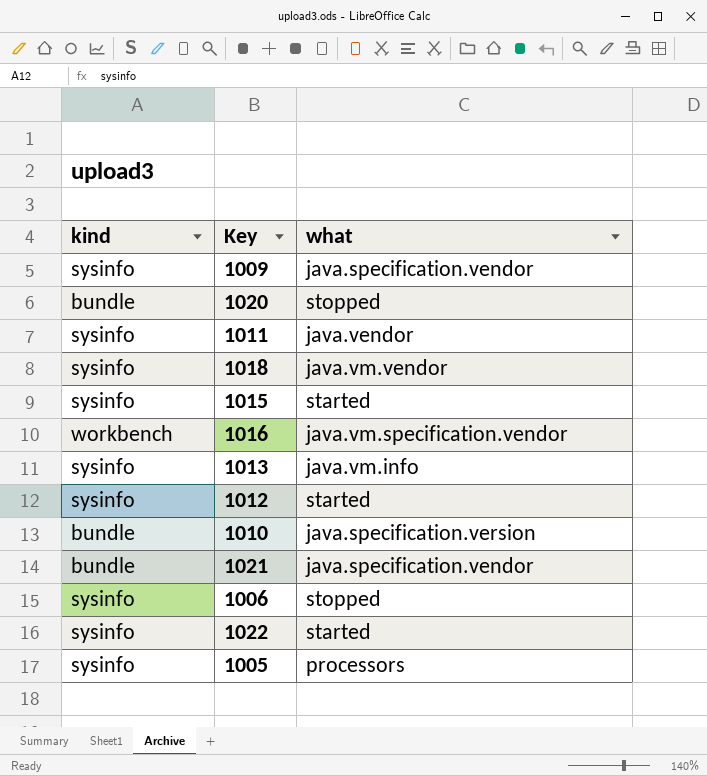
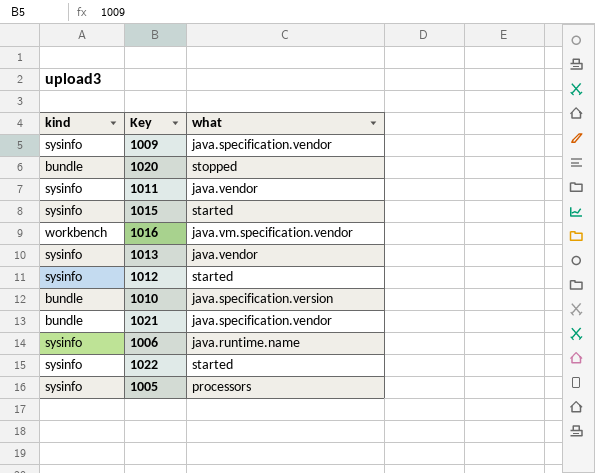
row 1018: sysinfo | java.vm.vendor -> none
1013 | what: java.vm.info -> java.vendor
1006 | what: stopped -> java.runtime.name

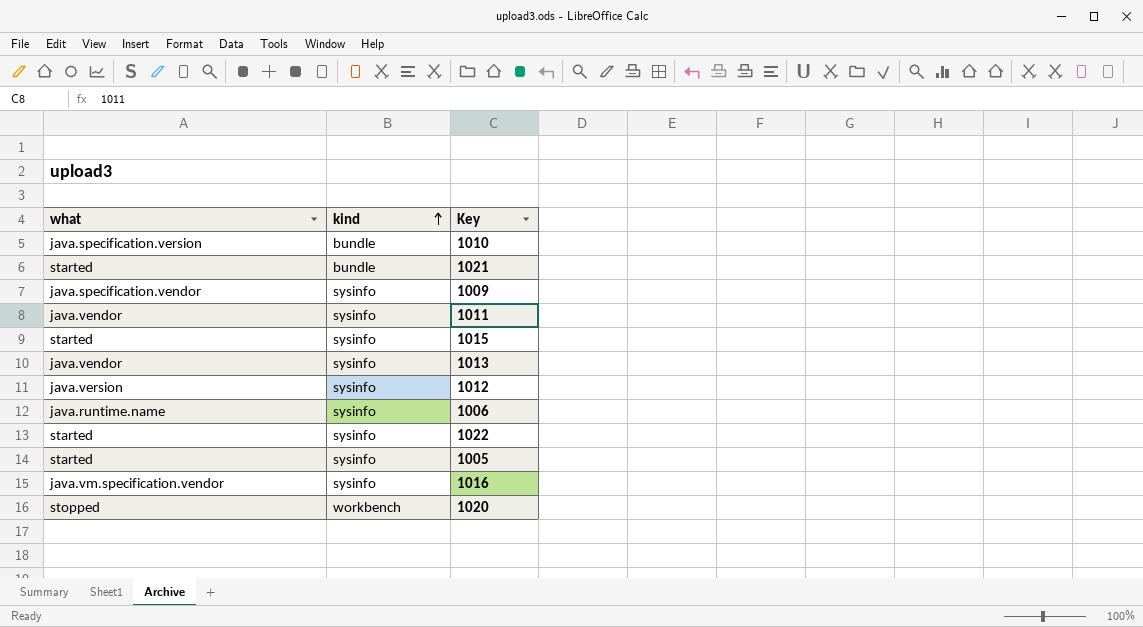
row order: none -> kind ascending
column what | position: 3 -> 1
1021 | what: java.specification.vendor -> started
1012 | what: started -> java.version
1005 | what: processors -> started
1016 | kind: workbench -> sysinfo
1020 | kind: bundle -> workbench

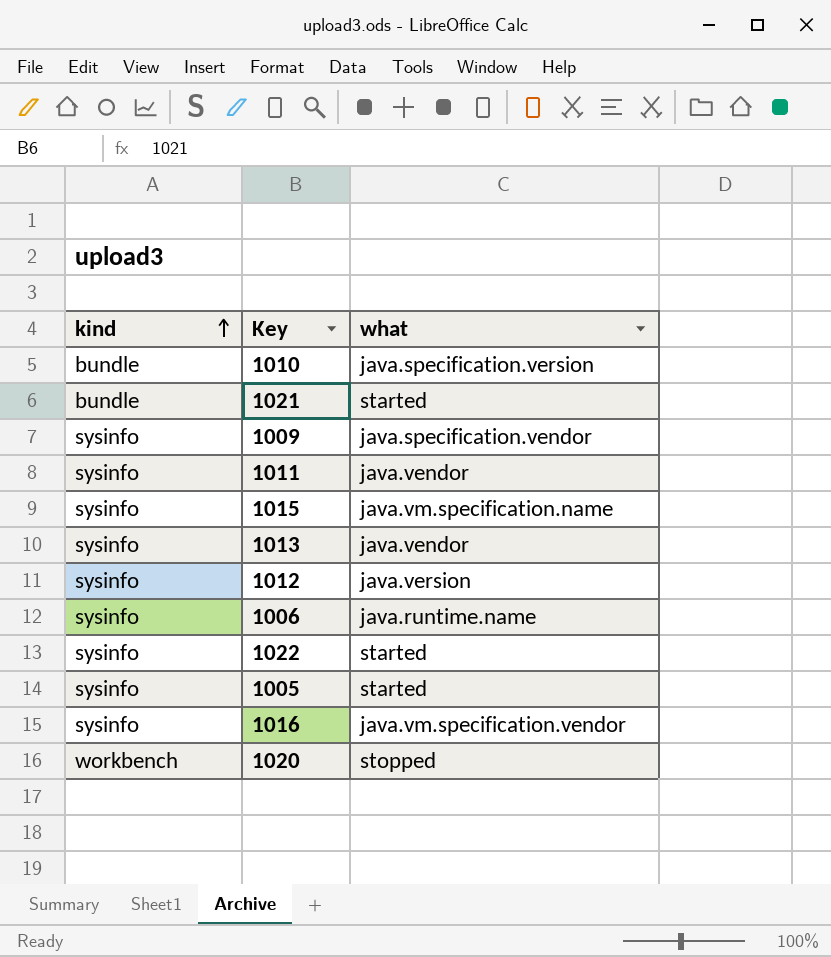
column what | position: 1 -> 3
1015 | what: started -> java.vm.specification.name

